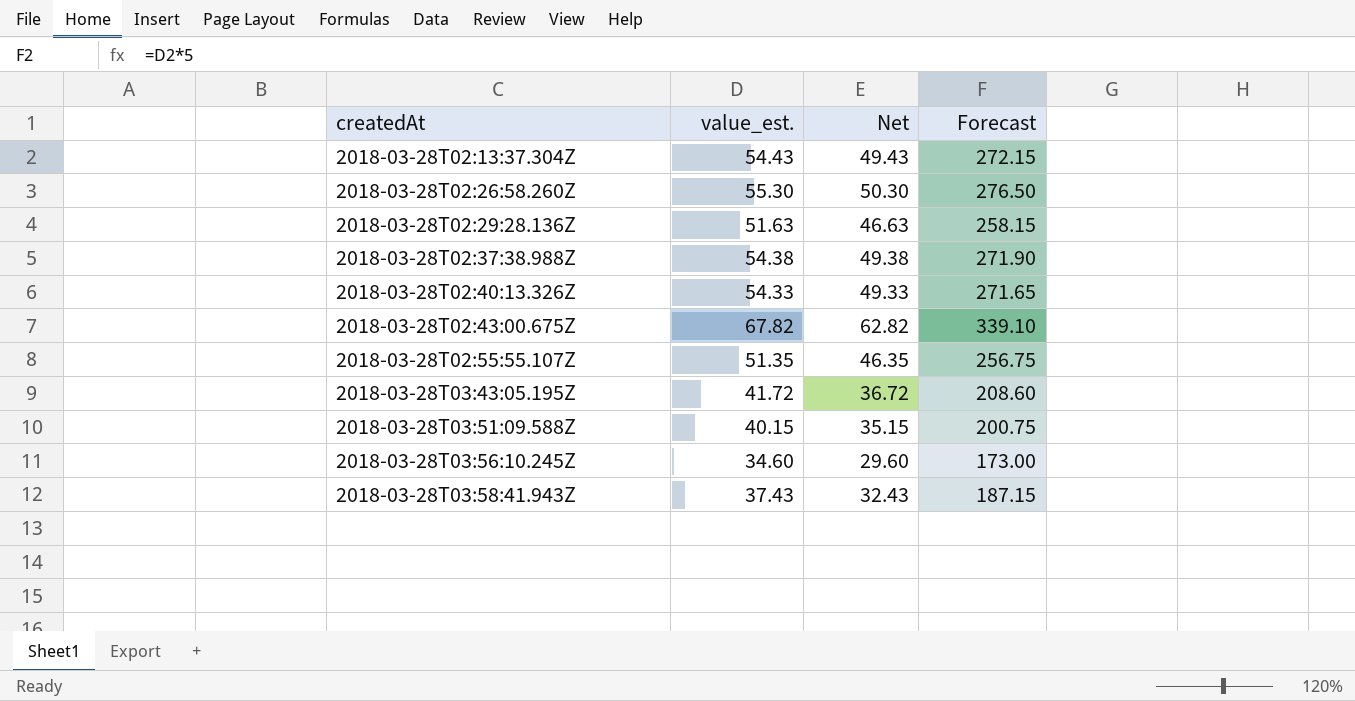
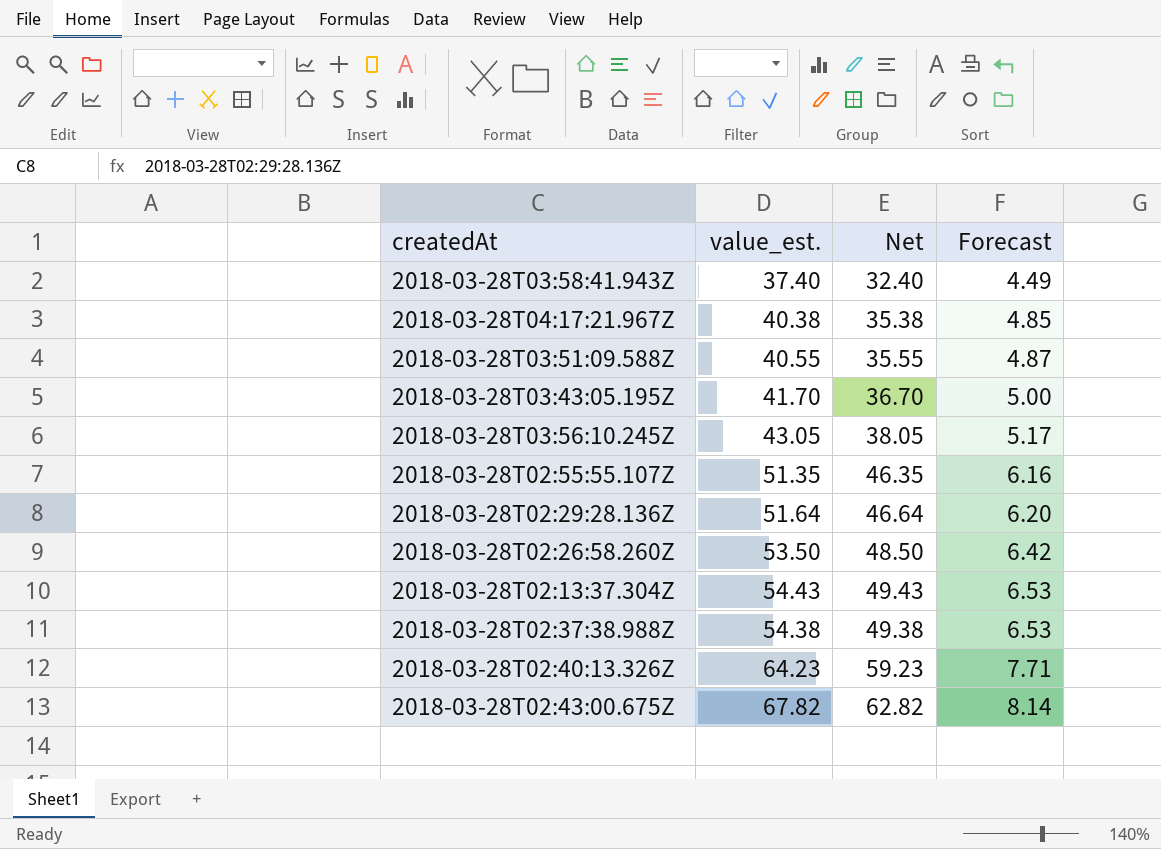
row order: createdAt ascending -> Forecast ascending
column Forecast | formula: [value_est.] * 5 -> [value_est.] * 0.12
2018-03-28T03:58:41.943Z | value_est.: 37.43 -> 37.40
2018-03-28T03:58:41.943Z | Net: 32.43 -> 32.40
row 2018-03-28T04:17:21.967Z: none -> 40.38 | 35.38 | 4.85
2018-03-28T03:51:09.588Z | value_est.: 40.15 -> 40.55
2018-03-28T03:51:09.588Z | Net: 35.15 -> 35.55
2018-03-28T03:43:05.195Z | value_est.: 41.72 -> 41.70
2018-03-28T03:43:05.195Z | Net: 36.72 -> 36.70
2018-03-28T03:56:10.245Z | value_est.: 34.60 -> 43.05
2018-03-28T03:56:10.245Z | Net: 29.60 -> 38.05
2018-03-28T02:29:28.136Z | value_est.: 51.63 -> 51.64
2018-03-28T02:29:28.136Z | Net: 46.63 -> 46.64
2018-03-28T02:26:58.260Z | value_est.: 55.30 -> 53.50
2018-03-28T02:26:58.260Z | Net: 50.30 -> 48.50
2018-03-28T02:40:13.326Z | value_est.: 54.33 -> 64.23
2018-03-28T02:40:13.326Z | Net: 49.33 -> 59.23

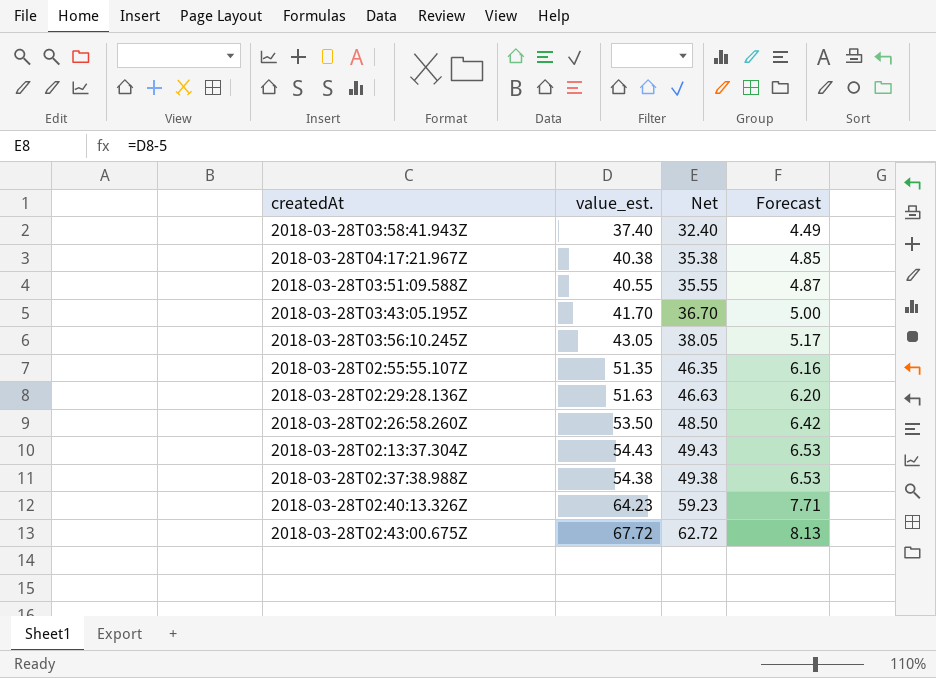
2018-03-28T02:29:28.136Z | value_est.: 51.64 -> 51.63
2018-03-28T02:29:28.136Z | Net: 46.64 -> 46.63
2018-03-28T02:43:00.675Z | value_est.: 67.82 -> 67.72
2018-03-28T02:43:00.675Z | Net: 62.82 -> 62.72
2018-03-28T02:43:00.675Z | Forecast: 8.14 -> 8.13

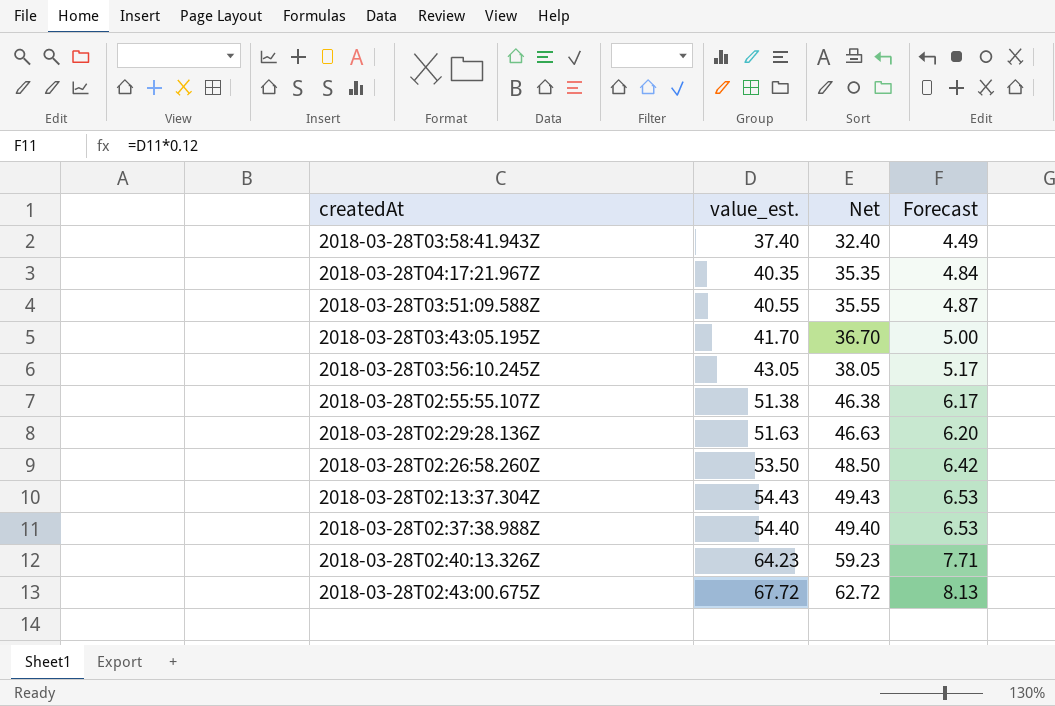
2018-03-28T04:17:21.967Z | value_est.: 40.38 -> 40.35
2018-03-28T04:17:21.967Z | Net: 35.38 -> 35.35
2018-03-28T04:17:21.967Z | Forecast: 4.85 -> 4.84
2018-03-28T02:55:55.107Z | value_est.: 51.35 -> 51.38
2018-03-28T02:55:55.107Z | Net: 46.35 -> 46.38
2018-03-28T02:55:55.107Z | Forecast: 6.16 -> 6.17
2018-03-28T02:37:38.988Z | value_est.: 54.38 -> 54.40
2018-03-28T02:37:38.988Z | Net: 49.38 -> 49.40

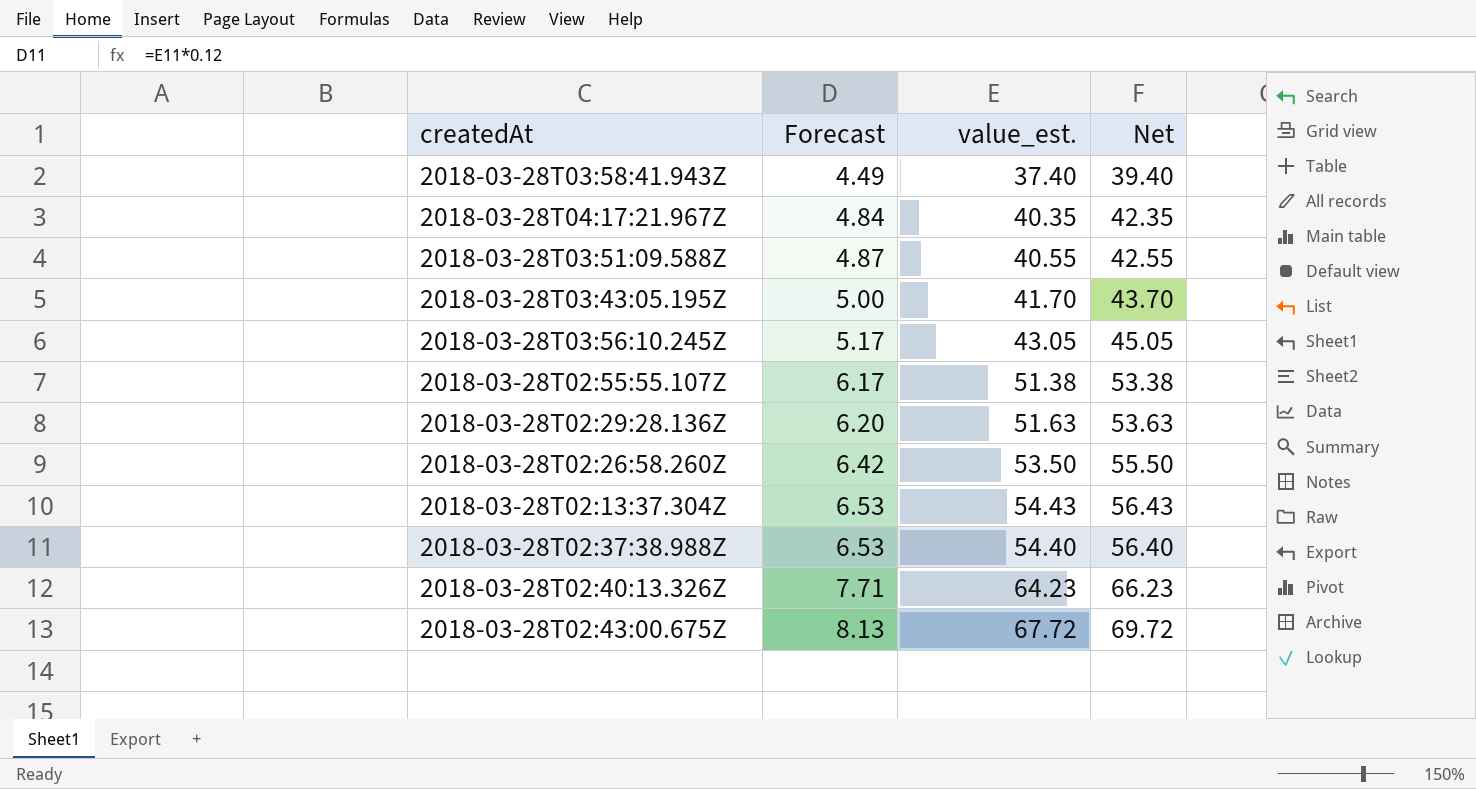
column Forecast | position: 4 -> 2
column Net | formula: [value_est.] - 5 -> [value_est.] + 2

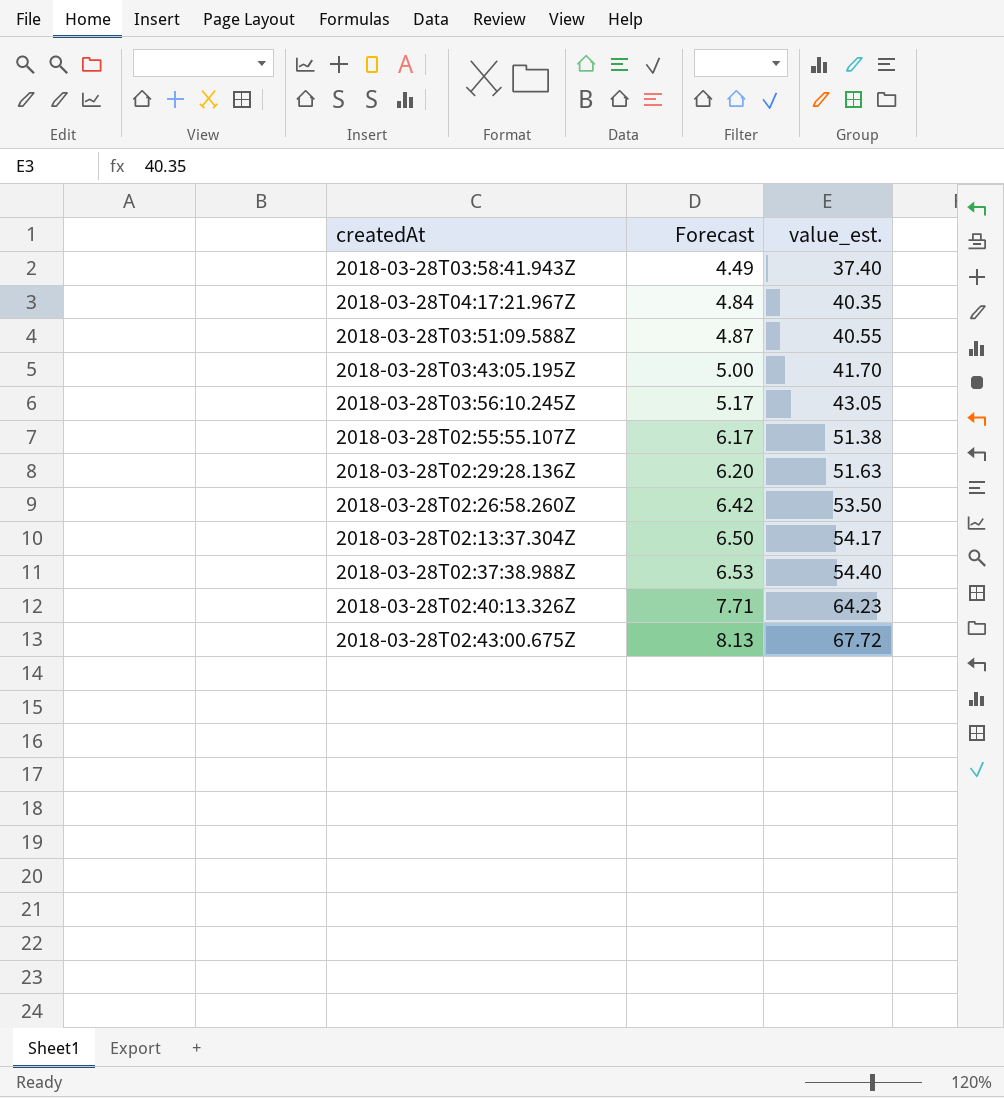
column Net | formula: [value_est.] + 2 -> none
2018-03-28T02:13:37.304Z | Forecast: 6.53 -> 6.50
2018-03-28T02:13:37.304Z | value_est.: 54.43 -> 54.17

